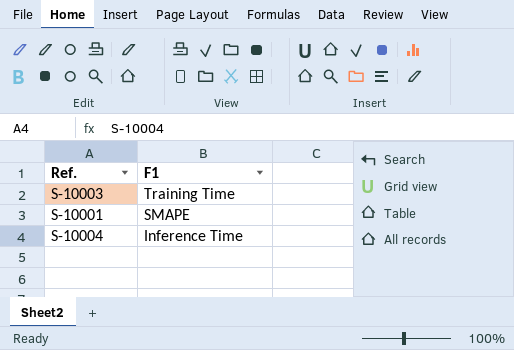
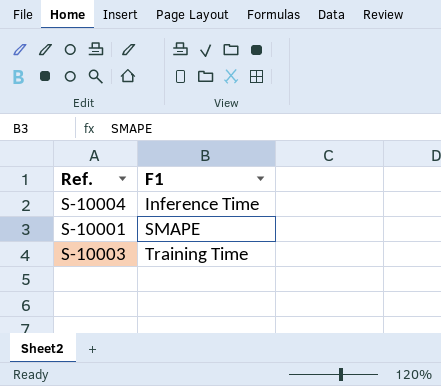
row order: F1 descending -> F1 ascending

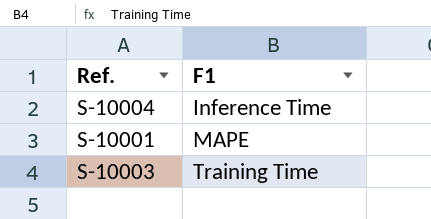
S-10001 | F1: SMAPE -> MAPE

